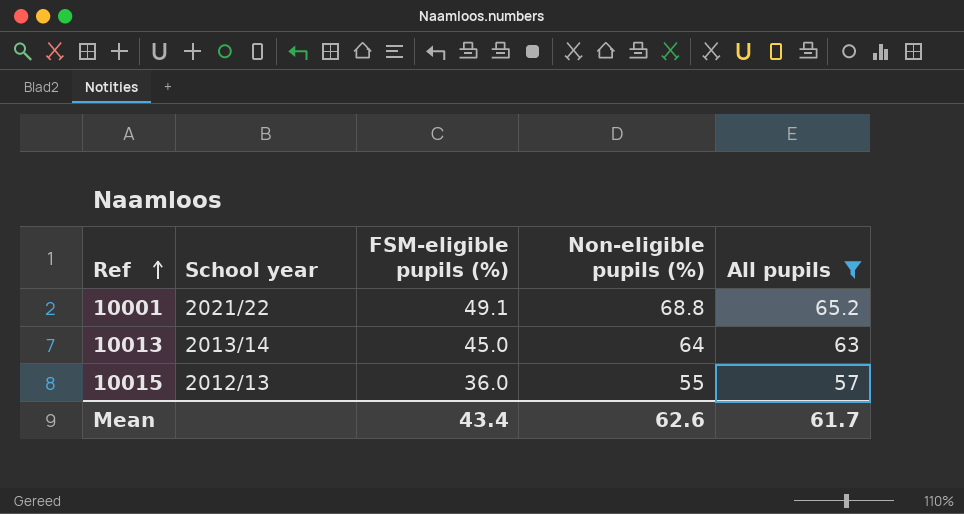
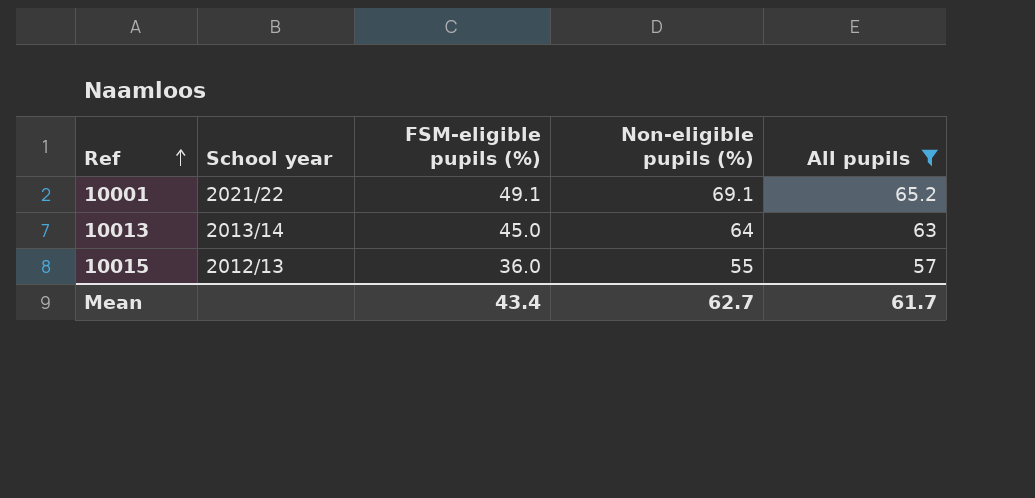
10001 | Non-eligible pupils (%): 68.8 -> 69.1
Mean | Non-eligible pupils (%): 62.6 -> 62.7

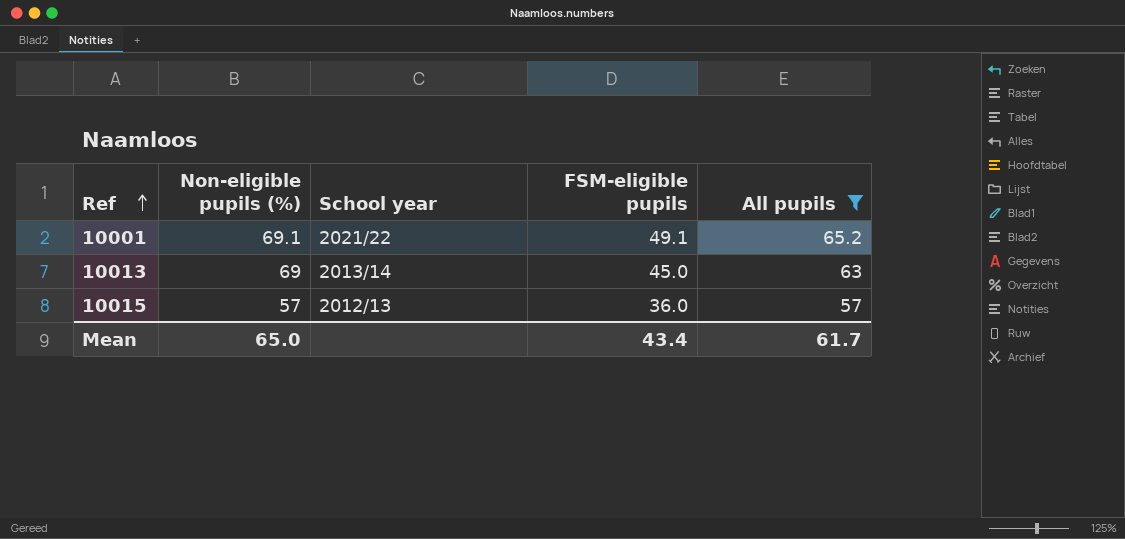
column Non-eligible pupils (%) | position: 4 -> 2
column name: FSM-eligible pupils (%) -> FSM-eligible pupils
10013 | Non-eligible pupils (%): 64 -> 69
10015 | Non-eligible pupils (%): 55 -> 57
Mean | Non-eligible pupils (%): 62.7 -> 65.0

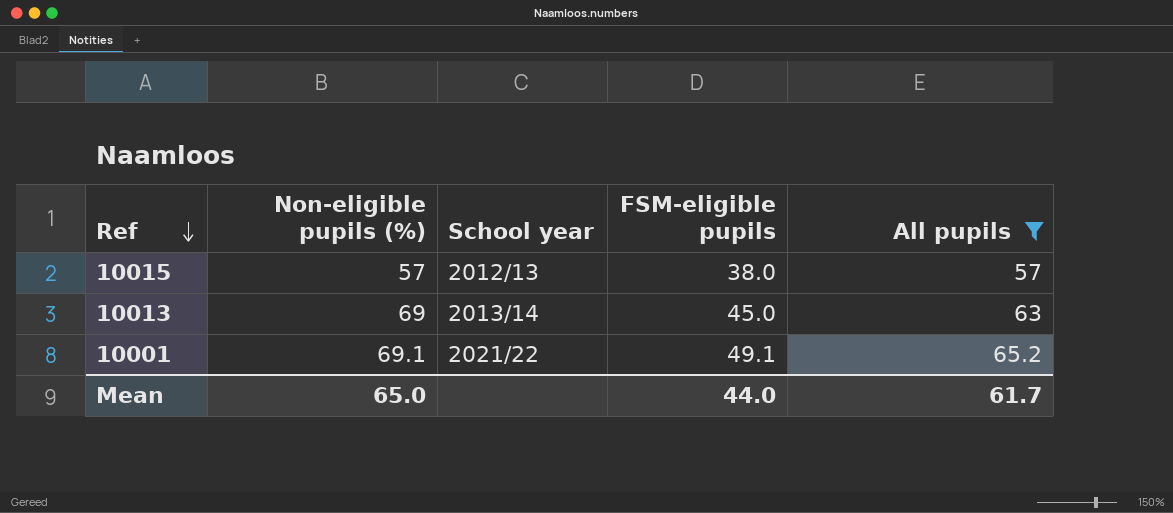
row order: Ref ascending -> Ref descending
10015 | FSM-eligible pupils: 36.0 -> 38.0
Mean | FSM-eligible pupils: 43.4 -> 44.0

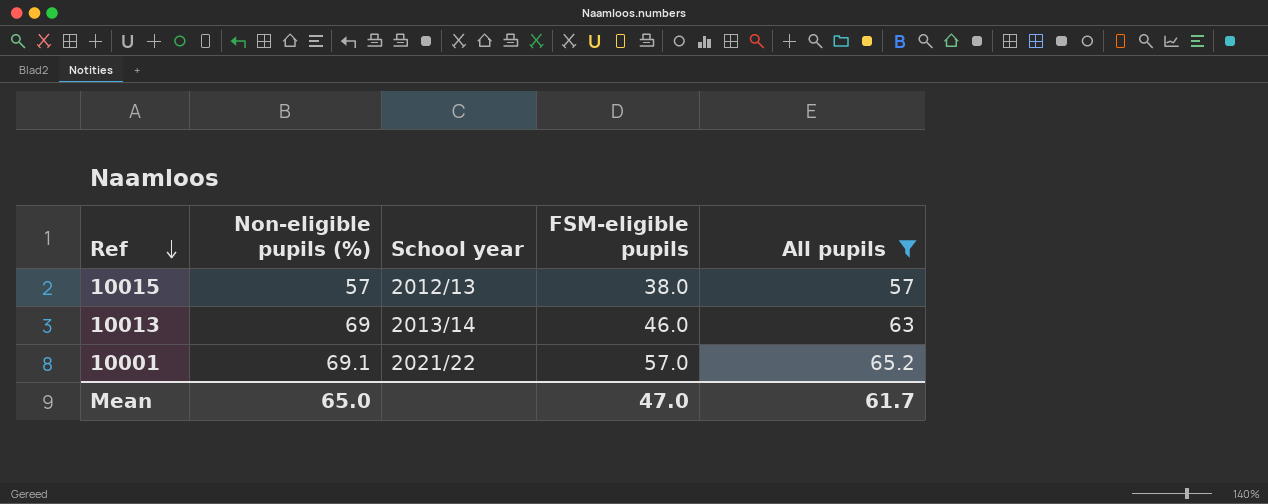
10013 | FSM-eligible pupils: 45.0 -> 46.0
10001 | FSM-eligible pupils: 49.1 -> 57.0
Mean | FSM-eligible pupils: 44.0 -> 47.0

